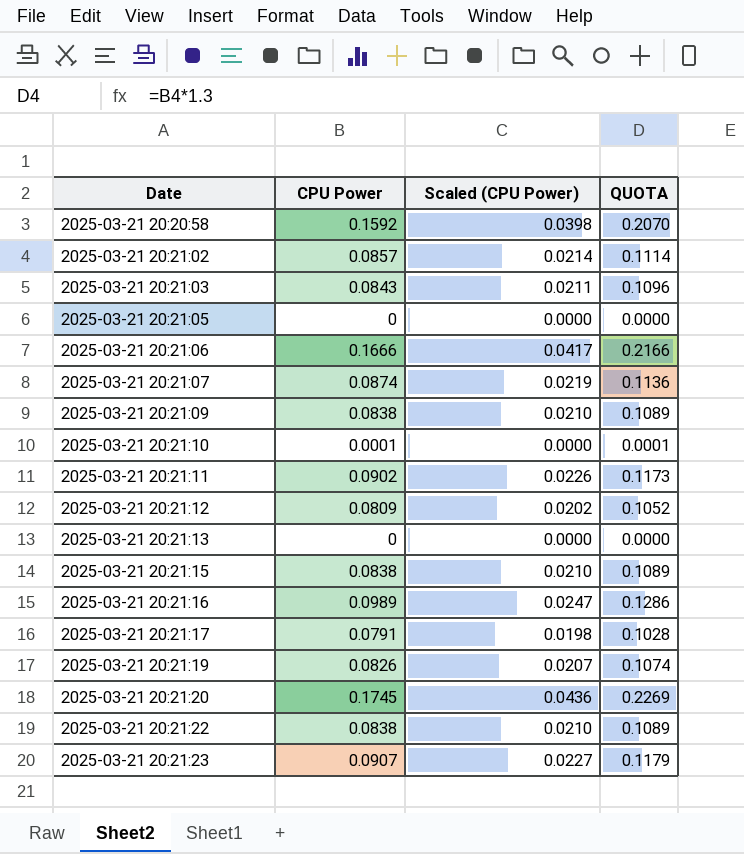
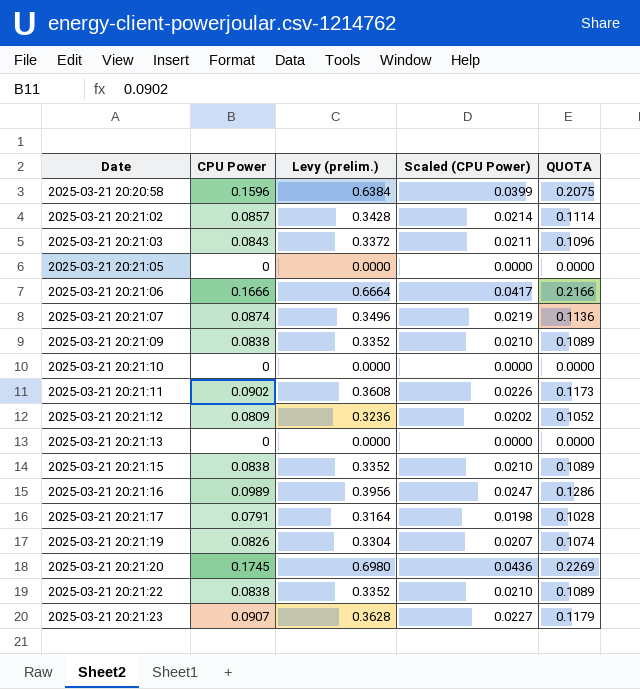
column Levy (prelim.) | formula: none -> [CPU Power] * 4
2025-03-21 20:20:58 | CPU Power: 0.1592 -> 0.1596
2025-03-21 20:20:58 | Scaled (CPU Power): 0.0398 -> 0.0399
2025-03-21 20:20:58 | QUOTA: 0.2070 -> 0.2075
2025-03-21 20:21:10 | CPU Power: 0.0001 -> 0
2025-03-21 20:21:10 | QUOTA: 0.0001 -> 0.0000

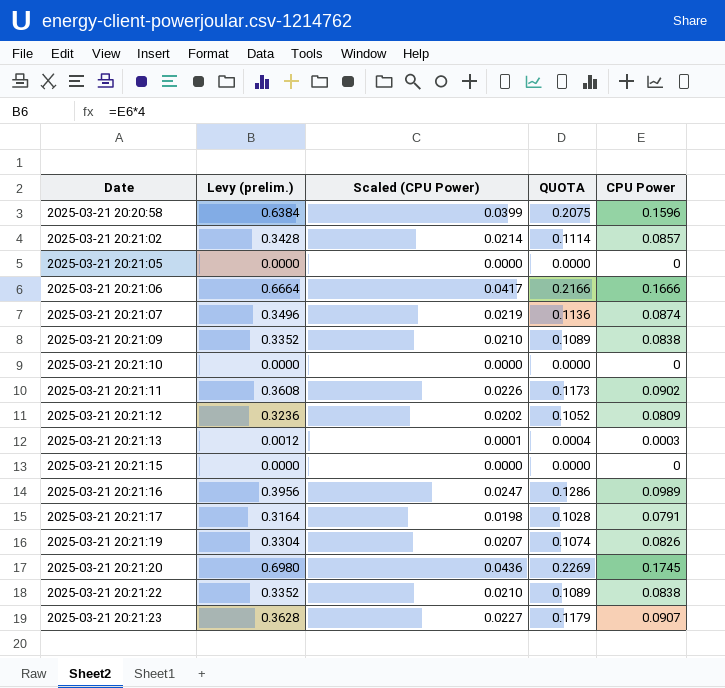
column CPU Power | position: 2 -> 5
row 2025-03-21 20:21:03: 0.0843 | 0.3372 | 0.0211 | 0.1096 -> none
2025-03-21 20:21:13 | Levy (prelim.): 0.0000 -> 0.0012
2025-03-21 20:21:13 | Scaled (CPU Power): 0.0000 -> 0.0001
2025-03-21 20:21:13 | QUOTA: 0.0000 -> 0.0004
2025-03-21 20:21:13 | CPU Power: 0 -> 0.0003
2025-03-21 20:21:15 | Levy (prelim.): 0.3352 -> 0.0000
2025-03-21 20:21:15 | Scaled (CPU Power): 0.0210 -> 0.0000
2025-03-21 20:21:15 | QUOTA: 0.1089 -> 0.0000
2025-03-21 20:21:15 | CPU Power: 0.0838 -> 0

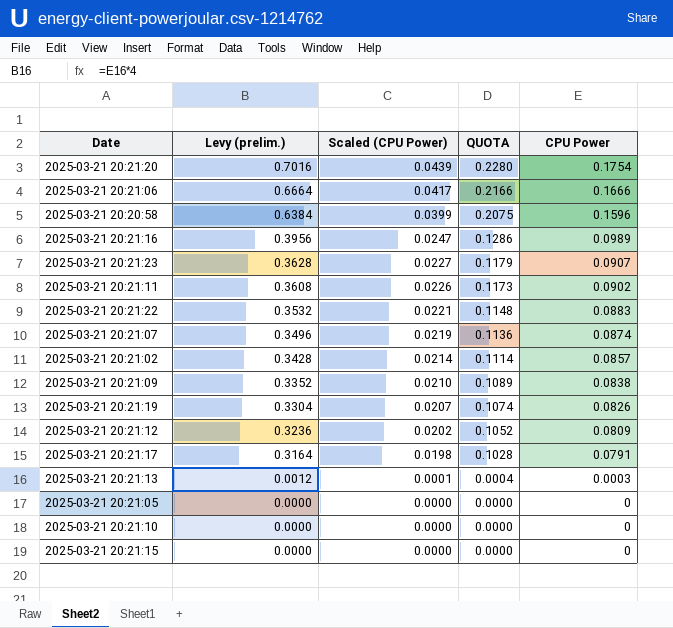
row order: Date ascending -> Levy (prelim.) descending
2025-03-21 20:21:20 | Levy (prelim.): 0.6980 -> 0.7016
2025-03-21 20:21:20 | Scaled (CPU Power): 0.0436 -> 0.0439
2025-03-21 20:21:20 | QUOTA: 0.2269 -> 0.2280
2025-03-21 20:21:20 | CPU Power: 0.1745 -> 0.1754
2025-03-21 20:21:22 | Levy (prelim.): 0.3352 -> 0.3532
2025-03-21 20:21:22 | Scaled (CPU Power): 0.0210 -> 0.0221
2025-03-21 20:21:22 | QUOTA: 0.1089 -> 0.1148
2025-03-21 20:21:22 | CPU Power: 0.0838 -> 0.0883

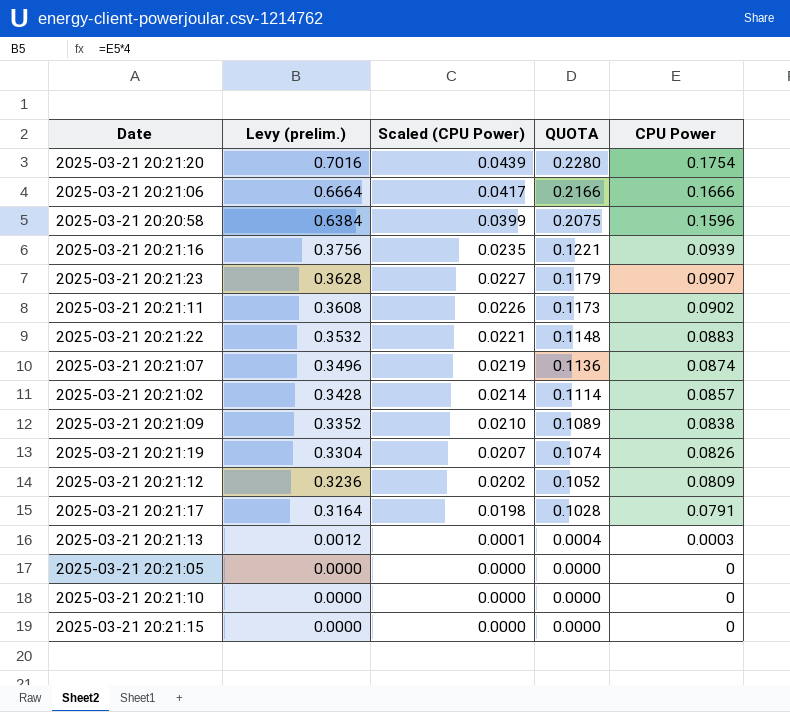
2025-03-21 20:21:16 | Levy (prelim.): 0.3956 -> 0.3756
2025-03-21 20:21:16 | Scaled (CPU Power): 0.0247 -> 0.0235
2025-03-21 20:21:16 | QUOTA: 0.1286 -> 0.1221
2025-03-21 20:21:16 | CPU Power: 0.0989 -> 0.0939

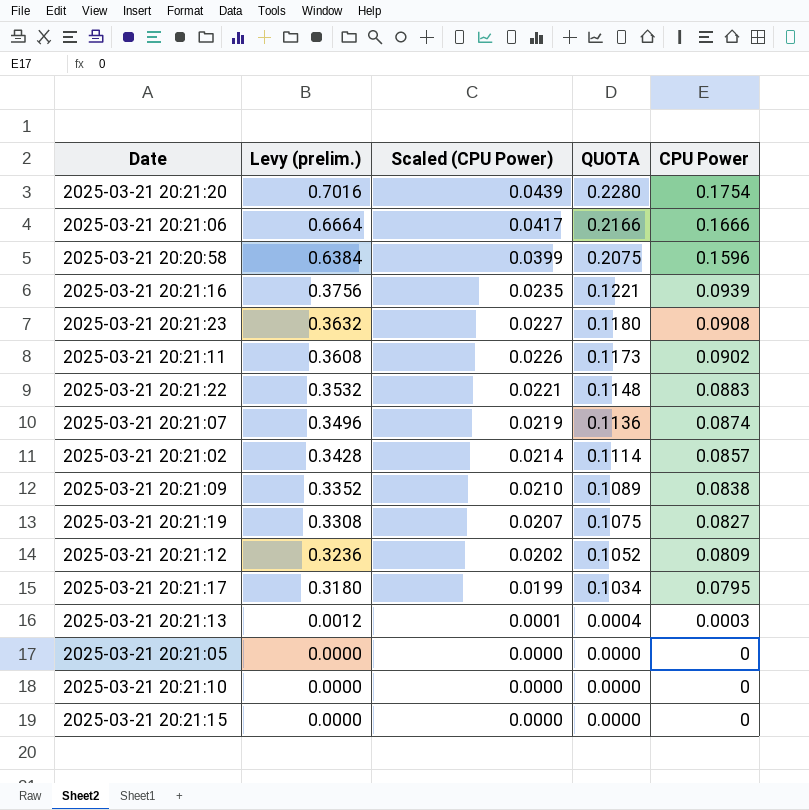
2025-03-21 20:21:23 | Levy (prelim.): 0.3628 -> 0.3632
2025-03-21 20:21:23 | QUOTA: 0.1179 -> 0.1180
2025-03-21 20:21:23 | CPU Power: 0.0907 -> 0.0908
2025-03-21 20:21:19 | Levy (prelim.): 0.3304 -> 0.3308
2025-03-21 20:21:19 | QUOTA: 0.1074 -> 0.1075
2025-03-21 20:21:19 | CPU Power: 0.0826 -> 0.0827
2025-03-21 20:21:17 | Levy (prelim.): 0.3164 -> 0.3180
2025-03-21 20:21:17 | Scaled (CPU Power): 0.0198 -> 0.0199
2025-03-21 20:21:17 | QUOTA: 0.1028 -> 0.1034
2025-03-21 20:21:17 | CPU Power: 0.0791 -> 0.0795

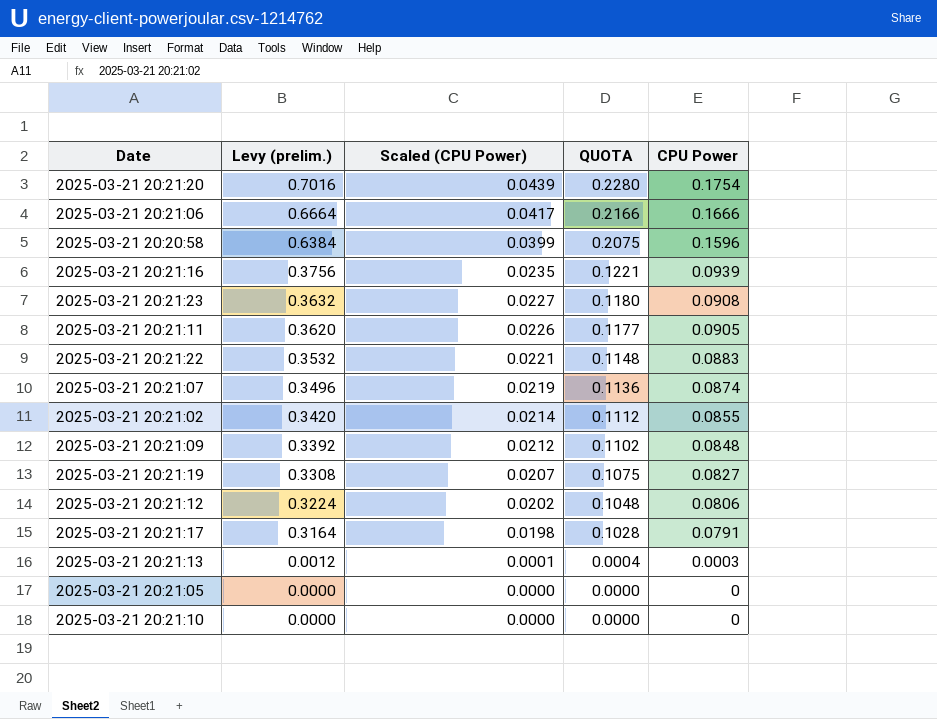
row 2025-03-21 20:21:15: 0.0000 | 0.0000 | 0.0000 | 0 -> none
2025-03-21 20:21:11 | Levy (prelim.): 0.3608 -> 0.3620
2025-03-21 20:21:11 | QUOTA: 0.1173 -> 0.1177
2025-03-21 20:21:11 | CPU Power: 0.0902 -> 0.0905
2025-03-21 20:21:02 | Levy (prelim.): 0.3428 -> 0.3420
2025-03-21 20:21:02 | QUOTA: 0.1114 -> 0.1112
2025-03-21 20:21:02 | CPU Power: 0.0857 -> 0.0855
2025-03-21 20:21:09 | Levy (prelim.): 0.3352 -> 0.3392
2025-03-21 20:21:09 | Scaled (CPU Power): 0.0210 -> 0.0212
2025-03-21 20:21:09 | QUOTA: 0.1089 -> 0.1102
2025-03-21 20:21:09 | CPU Power: 0.0838 -> 0.0848
2025-03-21 20:21:12 | Levy (prelim.): 0.3236 -> 0.3224
2025-03-21 20:21:12 | QUOTA: 0.1052 -> 0.1048
2025-03-21 20:21:12 | CPU Power: 0.0809 -> 0.0806
2025-03-21 20:21:17 | Levy (prelim.): 0.3180 -> 0.3164
2025-03-21 20:21:17 | Scaled (CPU Power): 0.0199 -> 0.0198
2025-03-21 20:21:17 | QUOTA: 0.1034 -> 0.1028
2025-03-21 20:21:17 | CPU Power: 0.0795 -> 0.0791

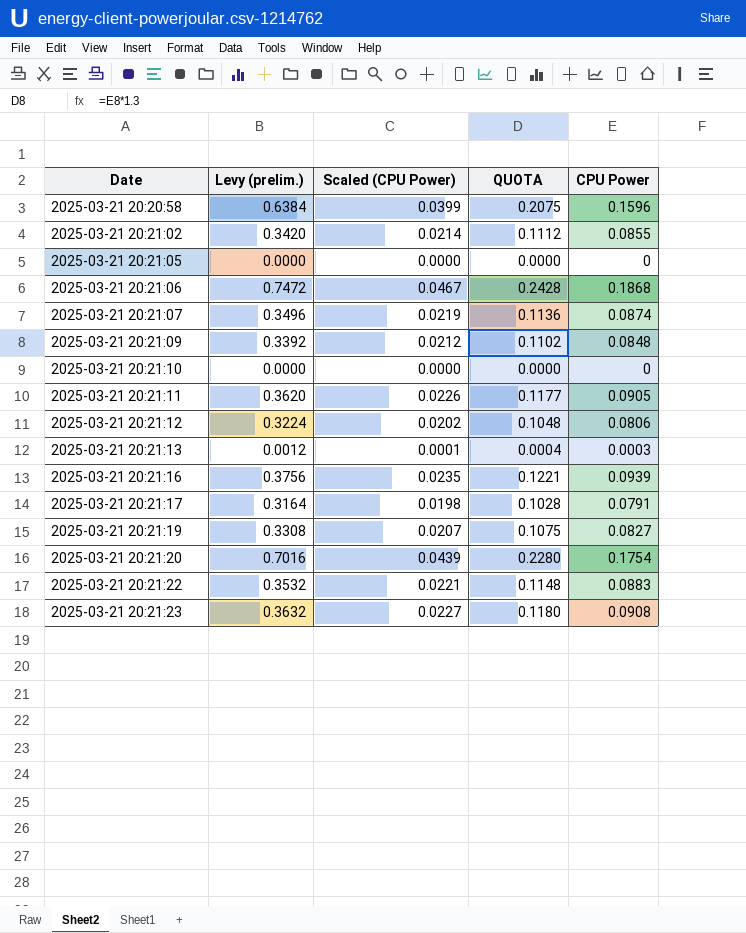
row order: Levy (prelim.) descending -> Date ascending
2025-03-21 20:21:06 | Levy (prelim.): 0.6664 -> 0.7472
2025-03-21 20:21:06 | Scaled (CPU Power): 0.0417 -> 0.0467
2025-03-21 20:21:06 | QUOTA: 0.2166 -> 0.2428
2025-03-21 20:21:06 | CPU Power: 0.1666 -> 0.1868

